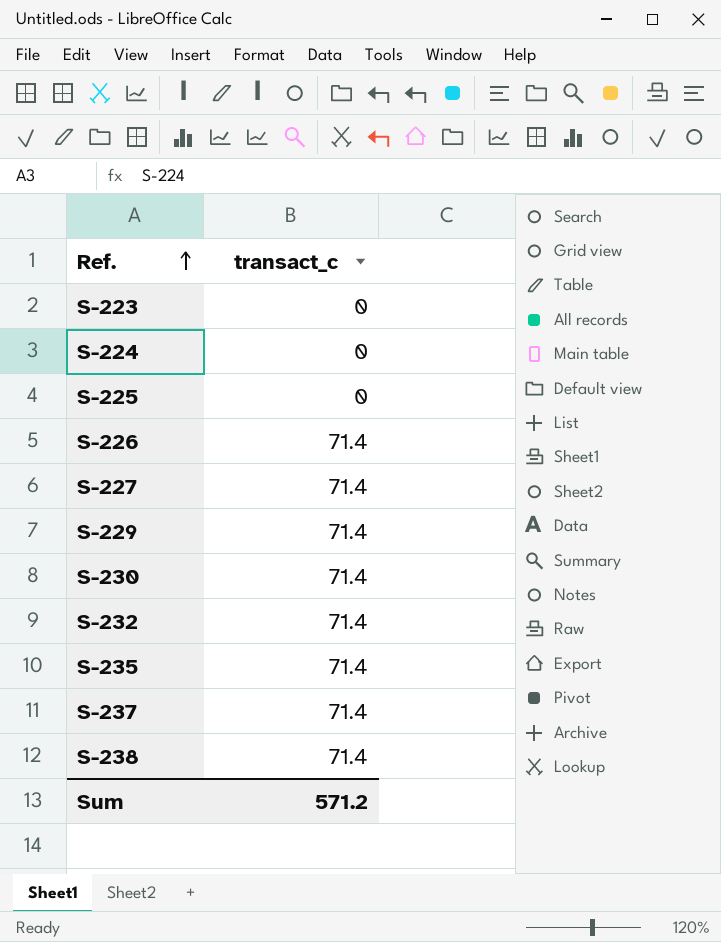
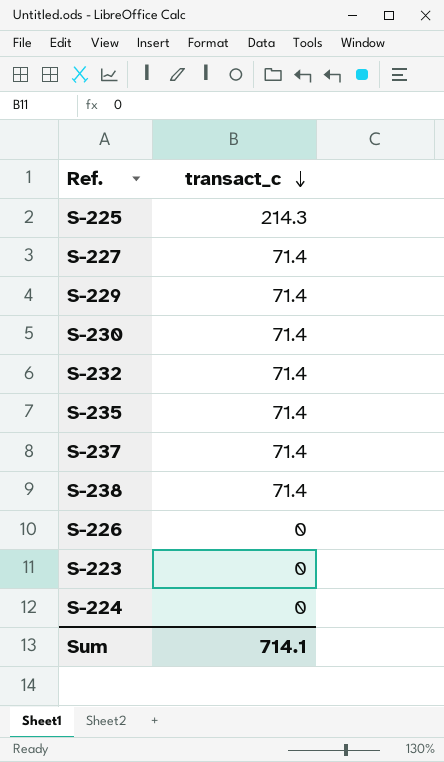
row order: Ref. ascending -> transact_c descending
S-225 | transact_c: 0 -> 214.3
S-226 | transact_c: 71.4 -> 0
Sum | transact_c: 571.2 -> 714.1

